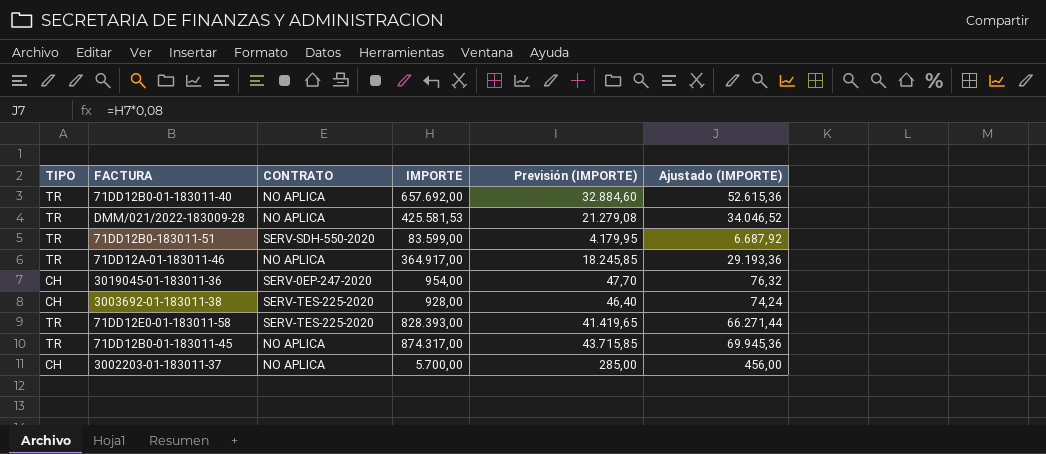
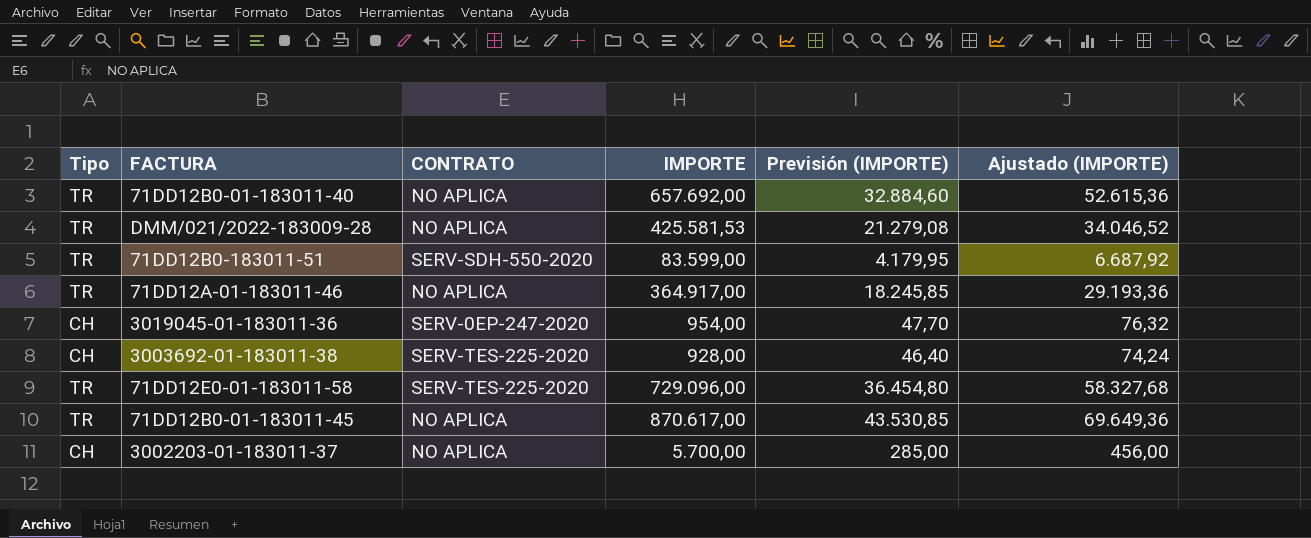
column name: TIPO -> Tipo
71DD12E0-01-183011-58 | IMPORTE: 828.393,00 -> 729.096,00
71DD12E0-01-183011-58 | Previsión (IMPORTE): 41.419,65 -> 36.454,80
71DD12E0-01-183011-58 | Ajustado (IMPORTE): 66.271,44 -> 58.327,68
71DD12B0-01-183011-45 | IMPORTE: 874.317,00 -> 870.617,00
71DD12B0-01-183011-45 | Previsión (IMPORTE): 43.715,85 -> 43.530,85
71DD12B0-01-183011-45 | Ajustado (IMPORTE): 69.945,36 -> 69.649,36

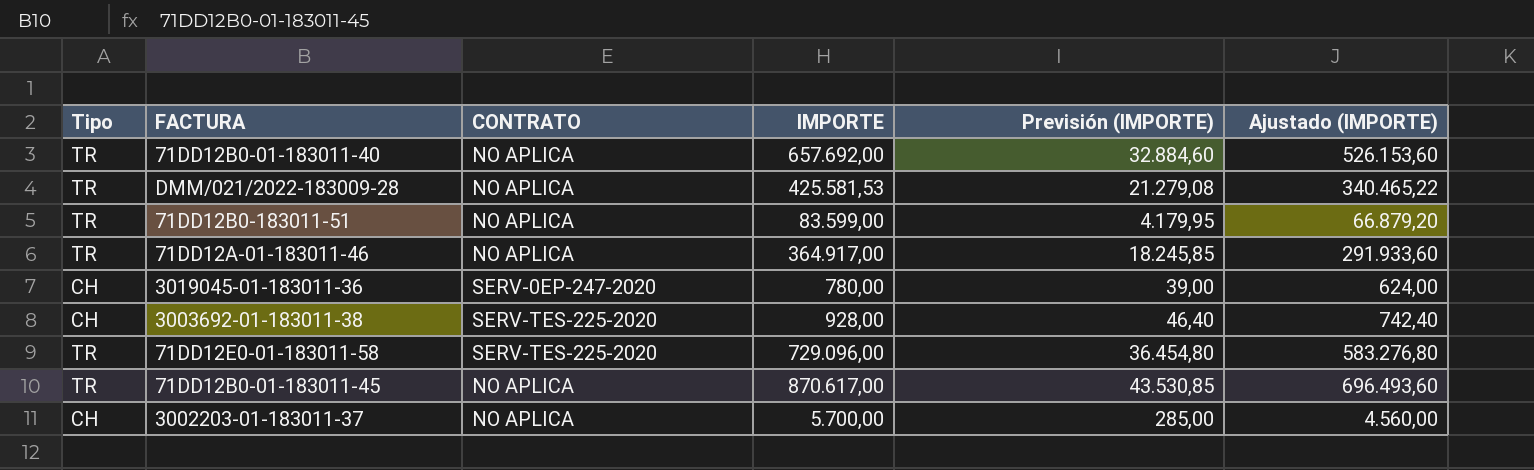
column Ajustado (IMPORTE) | formula: [IMPORTE] * 0,08 -> [IMPORTE] * 0,8
71DD12B0-183011-51 | CONTRATO: SERV-SDH-550-2020 -> NO APLICA
3019045-01-183011-36 | IMPORTE: 954,00 -> 780,00
3019045-01-183011-36 | Previsión (IMPORTE): 47,70 -> 39,00

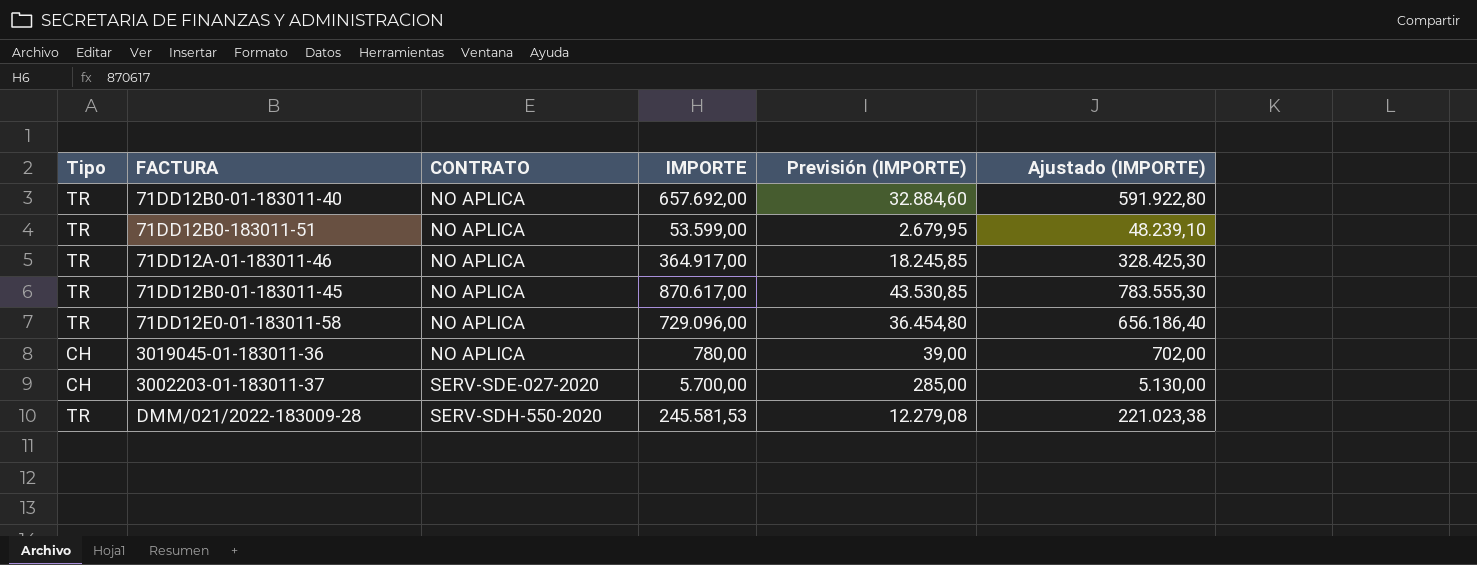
row order: none -> CONTRATO ascending
column Ajustado (IMPORTE) | formula: [IMPORTE] * 0,8 -> [IMPORTE] * 0,9
row 3003692-01-183011-38: CH | SERV-TES-225-2020 | 928,00 | 46,40 | 742,40 -> none
71DD12B0-183011-51 | IMPORTE: 83.599,00 -> 53.599,00
71DD12B0-183011-51 | Previsión (IMPORTE): 4.179,95 -> 2.679,95
71DD12E0-01-183011-58 | CONTRATO: SERV-TES-225-2020 -> NO APLICA
3019045-01-183011-36 | CONTRATO: SERV-0EP-247-2020 -> NO APLICA
3002203-01-183011-37 | CONTRATO: NO APLICA -> SERV-SDE-027-2020
DMM/021/2022-183009-28 | CONTRATO: NO APLICA -> SERV-SDH-550-2020
DMM/021/2022-183009-28 | IMPORTE: 425.581,53 -> 245.581,53
DMM/021/2022-183009-28 | Previsión (IMPORTE): 21.279,08 -> 12.279,08

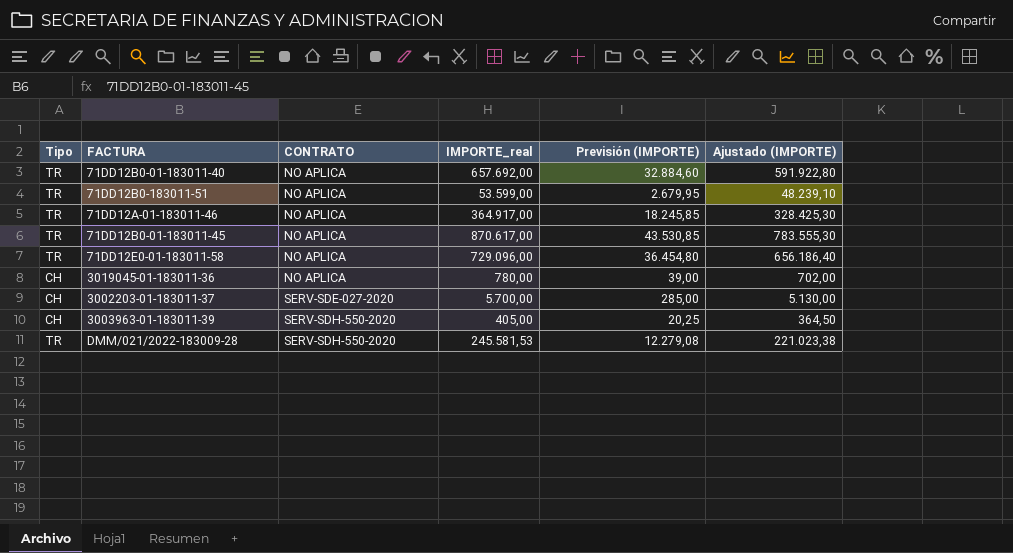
column name: IMPORTE -> IMPORTE_real
row 3003963-01-183011-39: none -> CH | SERV-SDH-550-2020 | 405,00 | 20,25 | 364,50

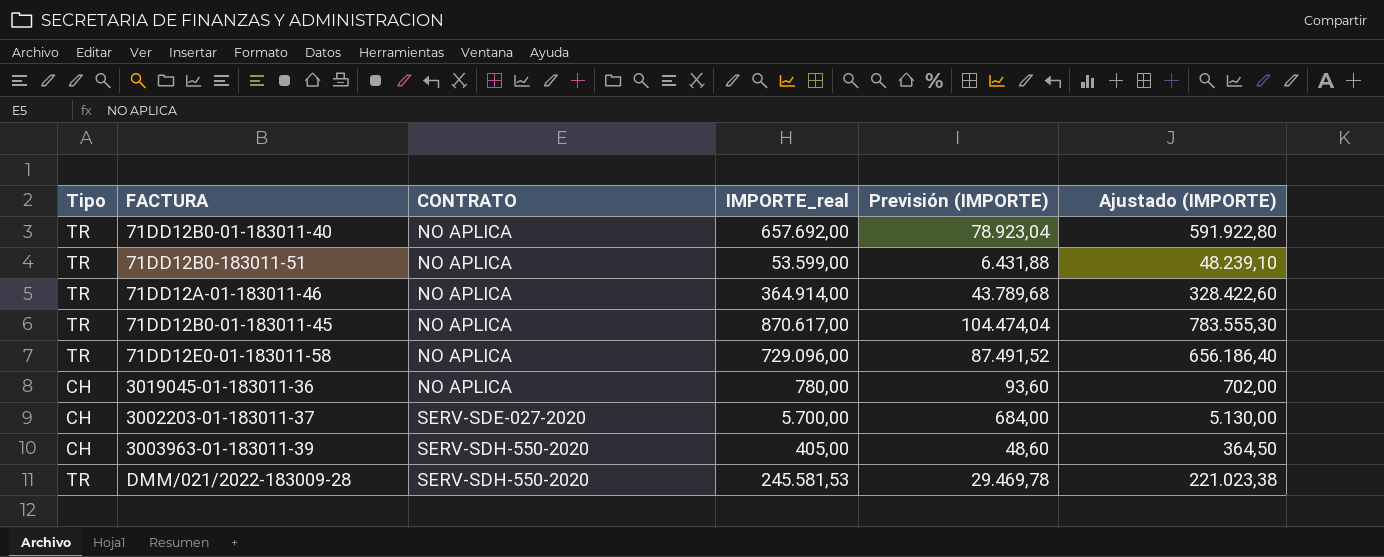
column Previsión (IMPORTE) | formula: [IMPORTE_real] * 0,05 -> [IMPORTE_real] * 0,12
71DD12A-01-183011-46 | IMPORTE_real: 364.917,00 -> 364.914,00
71DD12A-01-183011-46 | Ajustado (IMPORTE): 328.425,30 -> 328.422,60

